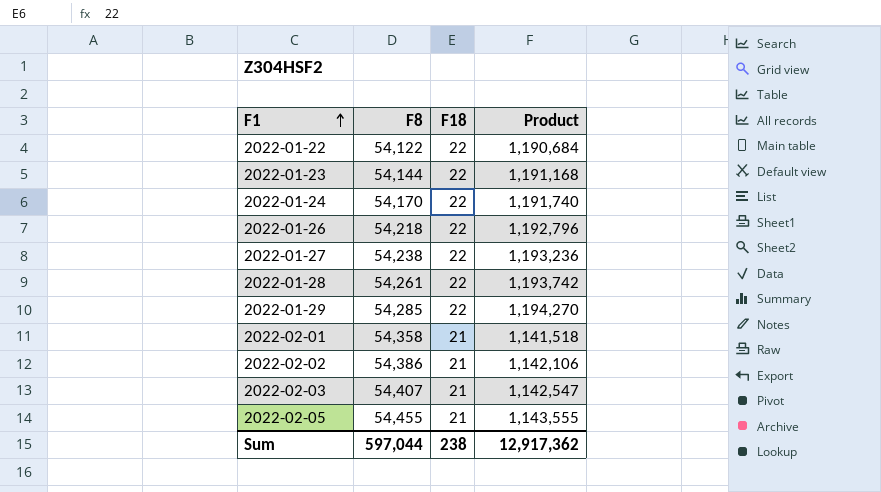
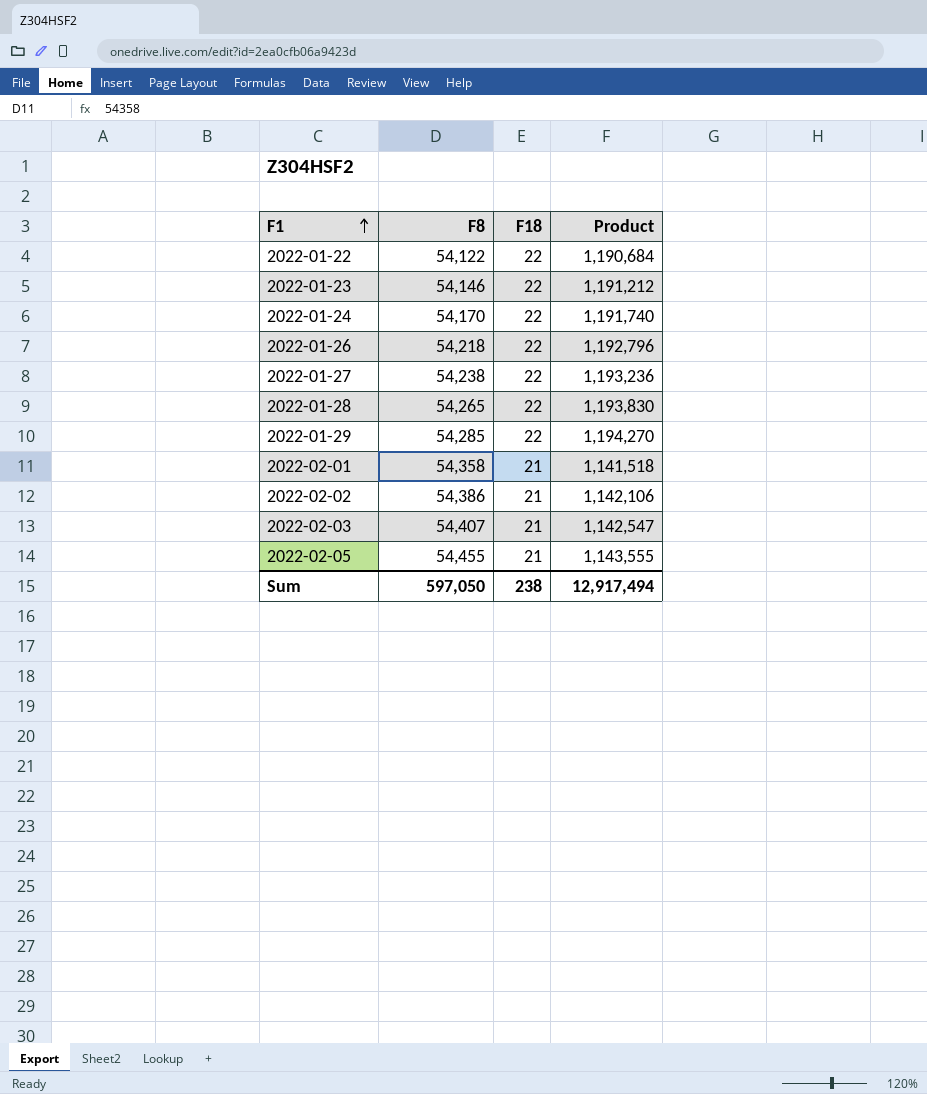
2022-01-23 | F8: 54,144 -> 54,146
2022-01-23 | Product: 1,191,168 -> 1,191,212
2022-01-28 | F8: 54,261 -> 54,265
2022-01-28 | Product: 1,193,742 -> 1,193,830
Sum | F8: 597,044 -> 597,050
Sum | Product: 12,917,362 -> 12,917,494

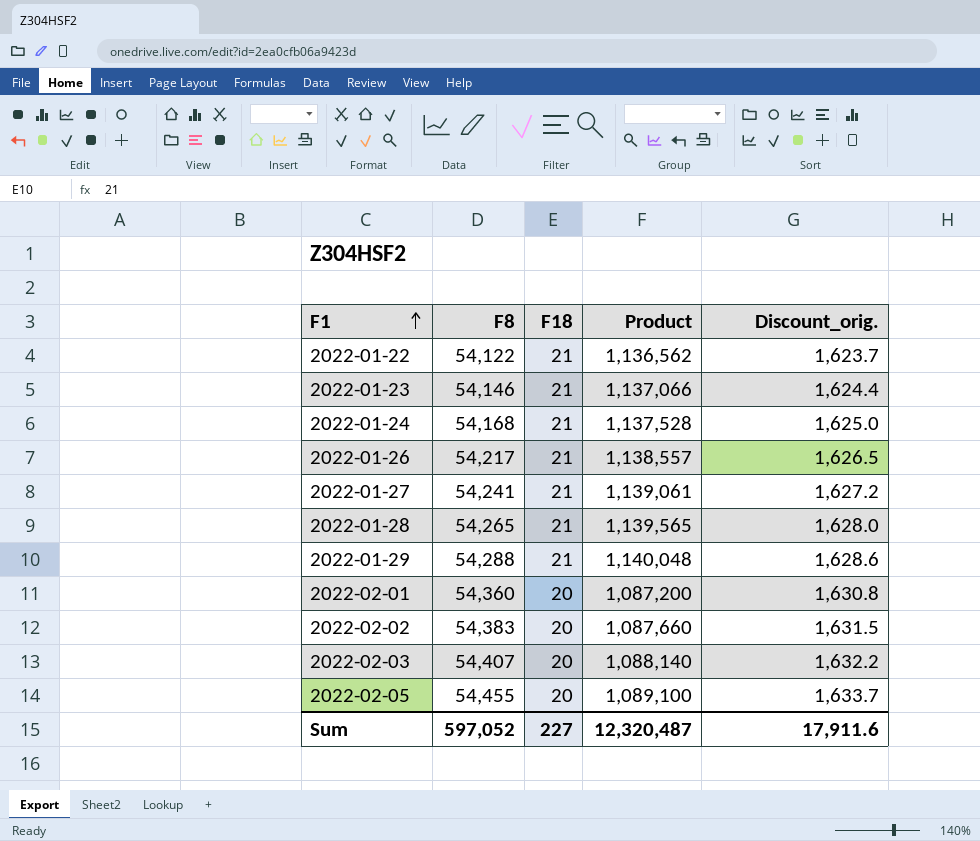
column Discount_orig. | formula: none -> [F8] * 0.03
2022-01-22 | F18: 22 -> 21
2022-01-22 | Product: 1,190,684 -> 1,136,562
2022-01-23 | F18: 22 -> 21
2022-01-23 | Product: 1,191,212 -> 1,137,066
2022-01-24 | F8: 54,170 -> 54,168
2022-01-24 | F18: 22 -> 21
2022-01-24 | Product: 1,191,740 -> 1,137,528
2022-01-26 | F8: 54,218 -> 54,217
2022-01-26 | F18: 22 -> 21
2022-01-26 | Product: 1,192,796 -> 1,138,557
2022-01-27 | F8: 54,238 -> 54,241
2022-01-27 | F18: 22 -> 21
2022-01-27 | Product: 1,193,236 -> 1,139,061
2022-01-28 | F18: 22 -> 21
2022-01-28 | Product: 1,193,830 -> 1,139,565
2022-01-29 | F8: 54,285 -> 54,288
2022-01-29 | F18: 22 -> 21
2022-01-29 | Product: 1,194,270 -> 1,140,048
2022-02-01 | F8: 54,358 -> 54,360
2022-02-01 | F18: 21 -> 20
2022-02-01 | Product: 1,141,518 -> 1,087,200
2022-02-02 | F8: 54,386 -> 54,383
2022-02-02 | F18: 21 -> 20
2022-02-02 | Product: 1,142,106 -> 1,087,660
2022-02-03 | F18: 21 -> 20
2022-02-03 | Product: 1,142,547 -> 1,088,140
2022-02-05 | F18: 21 -> 20
2022-02-05 | Product: 1,143,555 -> 1,089,100
Sum | F8: 597,050 -> 597,052
Sum | F18: 238 -> 227
Sum | Product: 12,917,494 -> 12,320,487

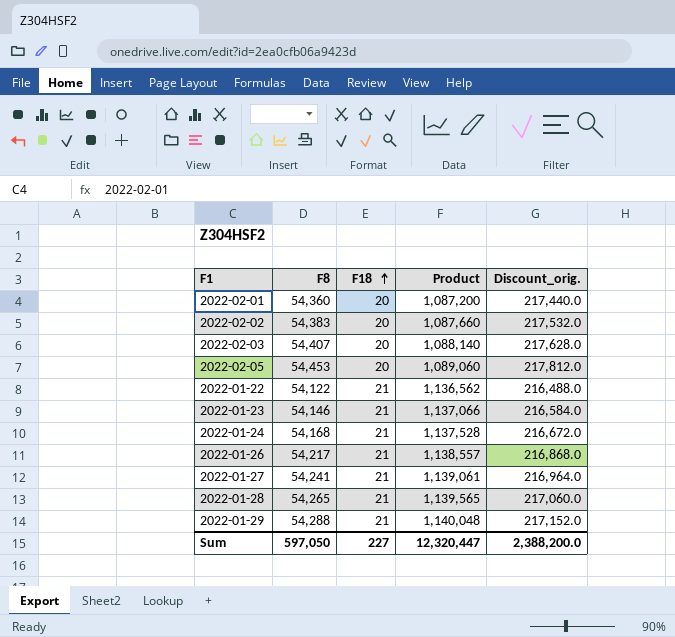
row order: F1 ascending -> F18 ascending
column Discount_orig. | formula: [F8] * 0.03 -> [F8] * 4
2022-02-05 | F8: 54,455 -> 54,453
2022-02-05 | Product: 1,089,100 -> 1,089,060
Sum | F8: 597,052 -> 597,050
Sum | Product: 12,320,487 -> 12,320,447
Sum | Discount_orig.: 17,911.6 -> 2,388,200.0

